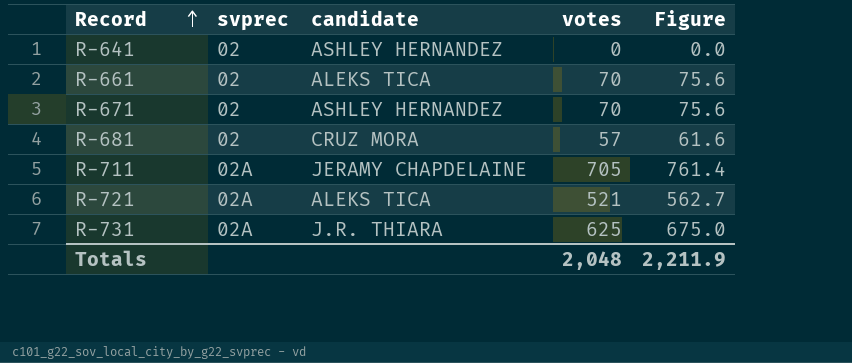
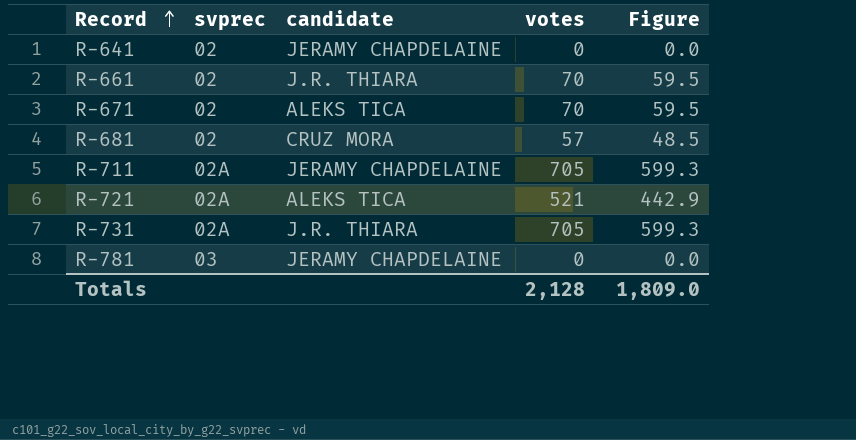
column Figure | formula: [votes] * 1.08 -> [votes] * 0.85
R-641 | candidate: ASHLEY HERNANDEZ -> JERAMY CHAPDELAINE
R-661 | candidate: ALEKS TICA -> J.R. THIARA
R-671 | candidate: ASHLEY HERNANDEZ -> ALEKS TICA
R-731 | votes: 625 -> 705
row R-781: none -> 03 | JERAMY CHAPDELAINE | 0 | 0.0
Totals | votes: 2,048 -> 2,128
Totals | Figure: 2,211.9 -> 1,809.0

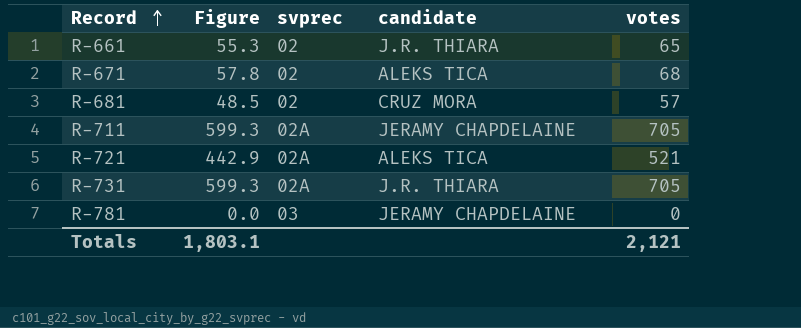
column Figure | position: 5 -> 2
row R-641: 02 | JERAMY CHAPDELAINE | 0 | 0.0 -> none
R-661 | Figure: 59.5 -> 55.3
R-661 | votes: 70 -> 65
R-671 | Figure: 59.5 -> 57.8
R-671 | votes: 70 -> 68
Totals | Figure: 1,809.0 -> 1,803.1
Totals | votes: 2,128 -> 2,121

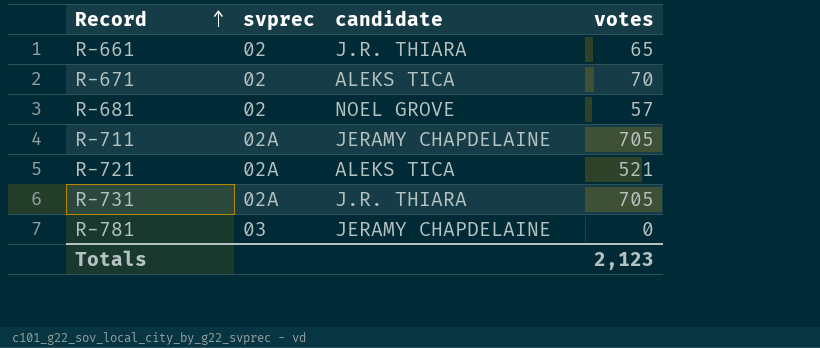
column Figure | formula: [votes] * 0.85 -> none
R-671 | votes: 68 -> 70
R-681 | candidate: CRUZ MORA -> NOEL GROVE
Totals | votes: 2,121 -> 2,123

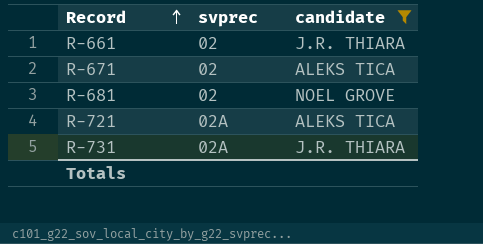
filter: none -> candidate != JERAMY CHAPDELAINE
column votes | position: 4 -> none

